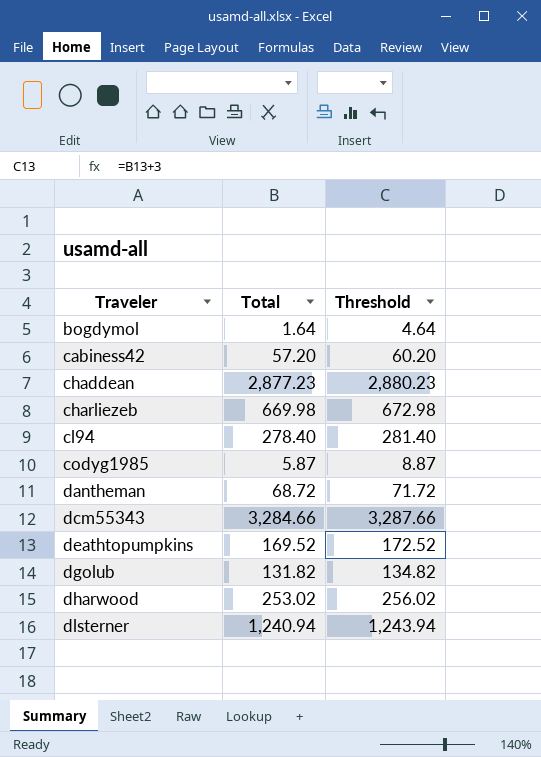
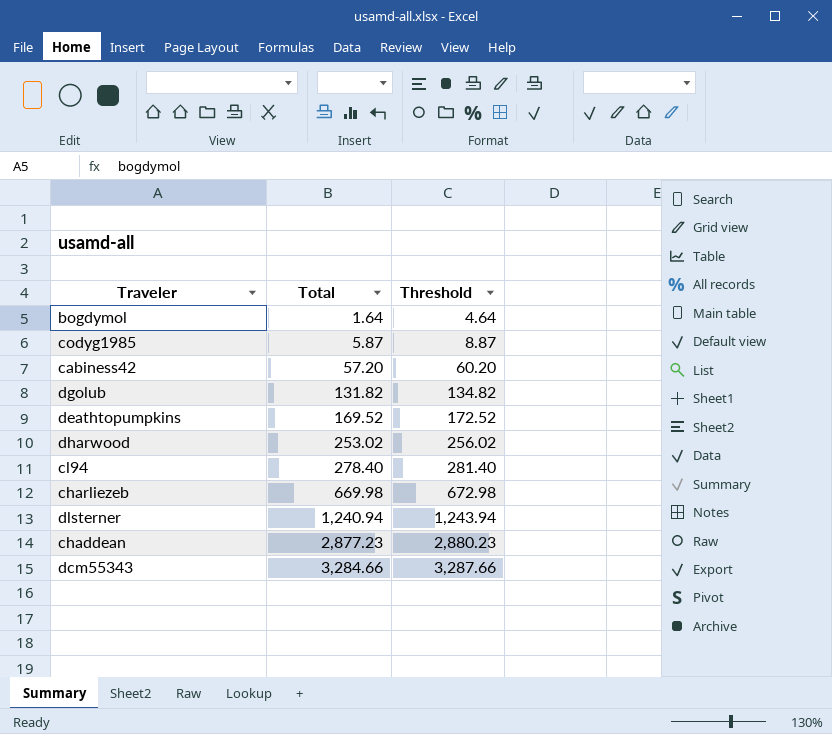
row order: Traveler ascending -> Total ascending
row dantheman: 68.72 | 71.72 -> none

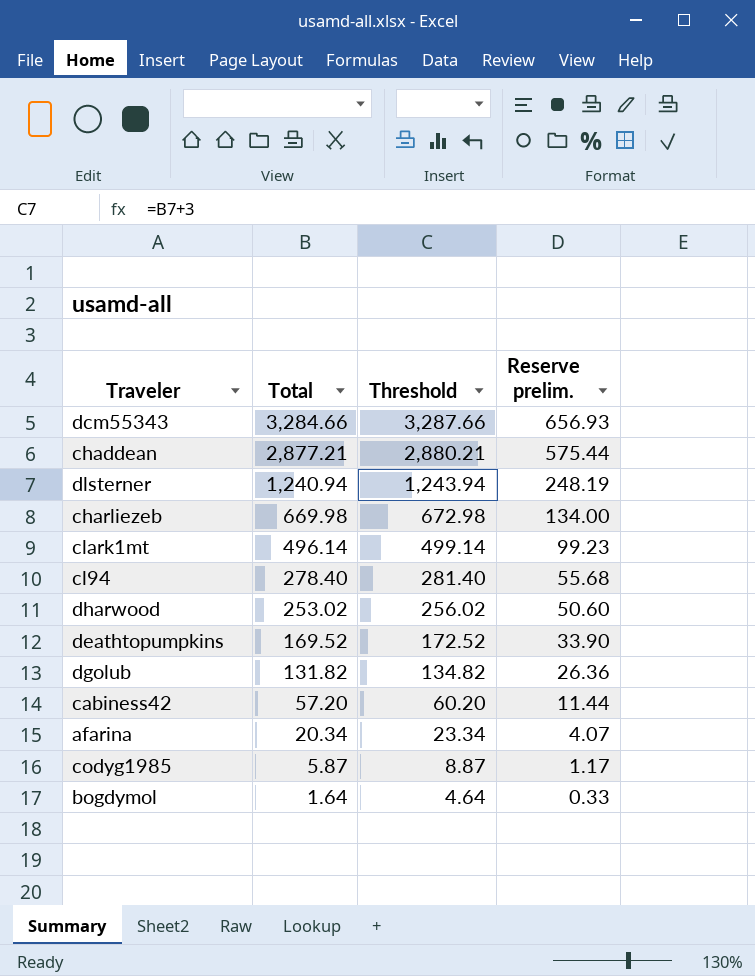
row order: Total ascending -> Total descending
column Reserve prelim. | formula: none -> [Total] * 0.2
chaddean | Total: 2,877.23 -> 2,877.21
chaddean | Threshold: 2,880.23 -> 2,880.21
row clark1mt: none -> 496.14 | 499.14 | 99.23
row afarina: none -> 20.34 | 23.34 | 4.07

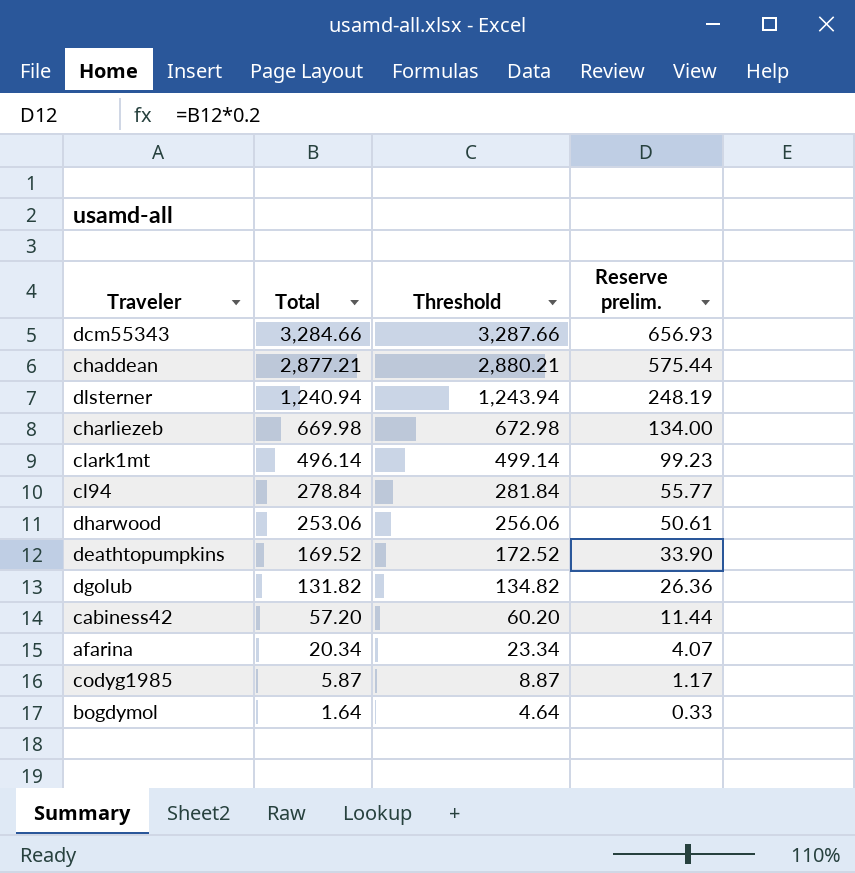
cl94 | Total: 278.40 -> 278.84
cl94 | Threshold: 281.40 -> 281.84
cl94 | Reserve prelim.: 55.68 -> 55.77
dharwood | Total: 253.02 -> 253.06
dharwood | Threshold: 256.02 -> 256.06
dharwood | Reserve prelim.: 50.60 -> 50.61

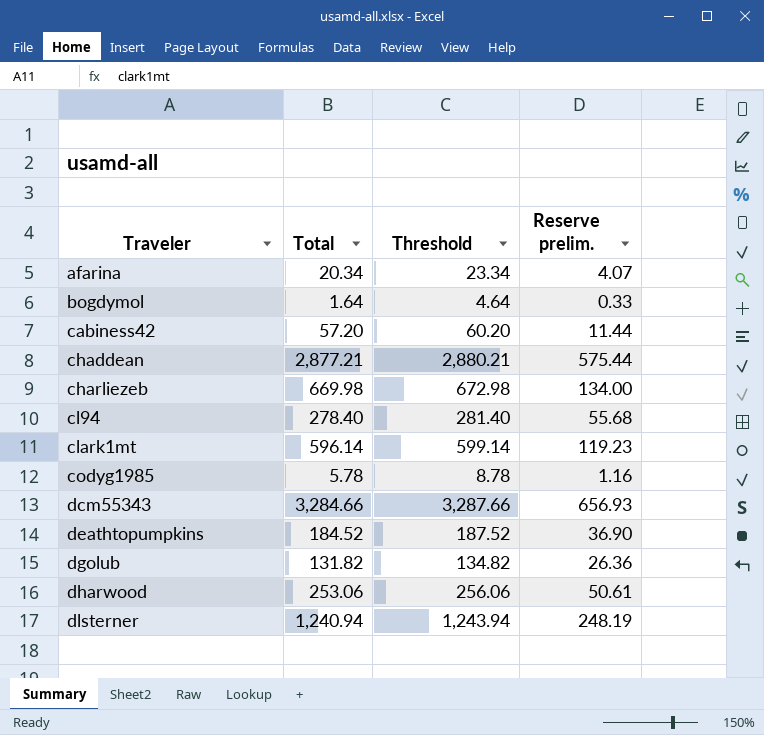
row order: Total descending -> Traveler ascending
cl94 | Total: 278.84 -> 278.40
cl94 | Threshold: 281.84 -> 281.40
cl94 | Reserve prelim.: 55.77 -> 55.68
clark1mt | Total: 496.14 -> 596.14
clark1mt | Threshold: 499.14 -> 599.14
clark1mt | Reserve prelim.: 99.23 -> 119.23
codyg1985 | Total: 5.87 -> 5.78
codyg1985 | Threshold: 8.87 -> 8.78
codyg1985 | Reserve prelim.: 1.17 -> 1.16
deathtopumpkins | Total: 169.52 -> 184.52
deathtopumpkins | Threshold: 172.52 -> 187.52
deathtopumpkins | Reserve prelim.: 33.90 -> 36.90

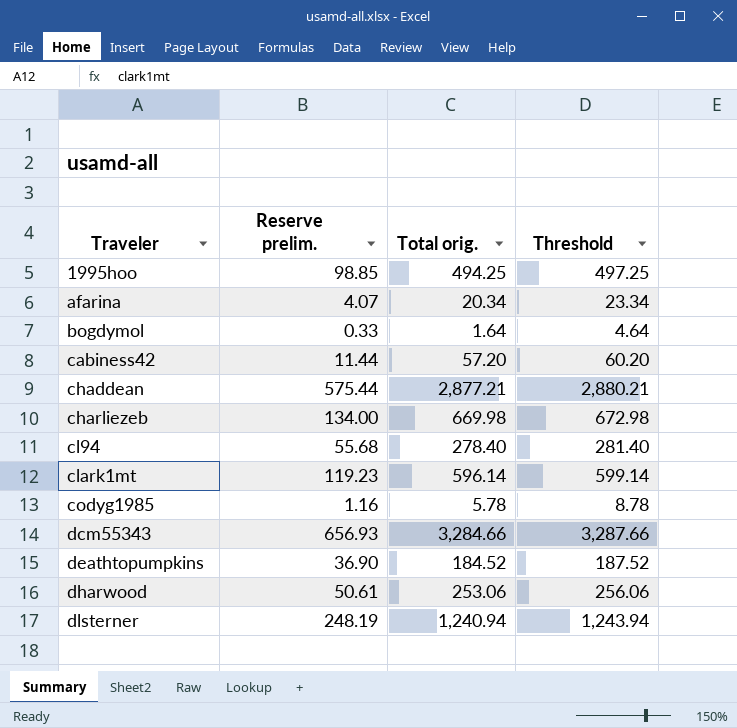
column Reserve prelim. | position: 4 -> 2
column name: Total -> Total orig.
row dgolub: 131.82 | 134.82 | 26.36 -> none
row 1995hoo: none -> 98.85 | 494.25 | 497.25

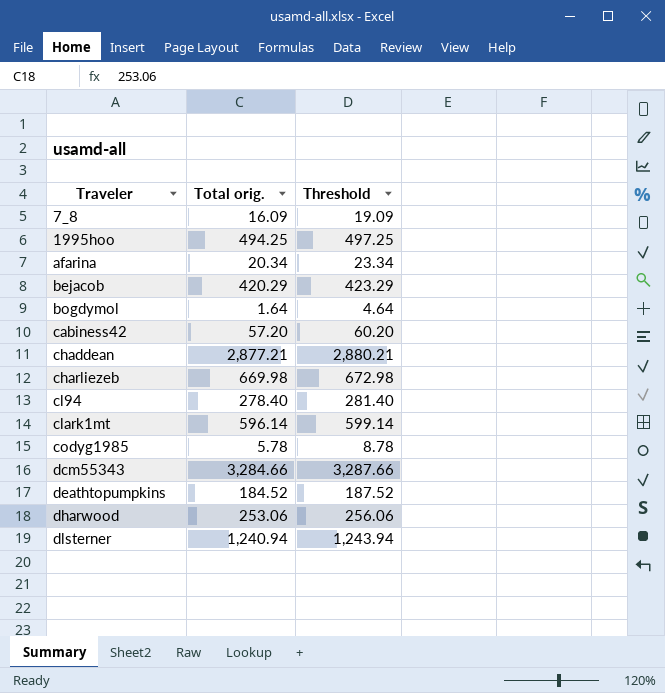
column Reserve prelim. | formula: [Total orig.] * 0.2 -> none
row 7_8: none -> 16.09 | 19.09
row bejacob: none -> 420.29 | 423.29

